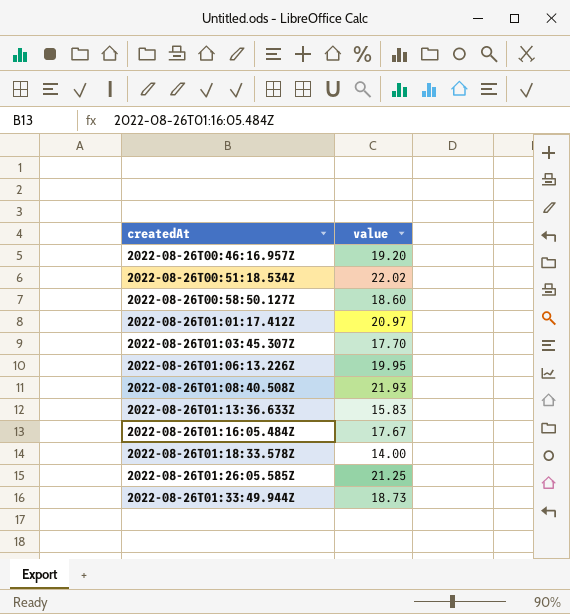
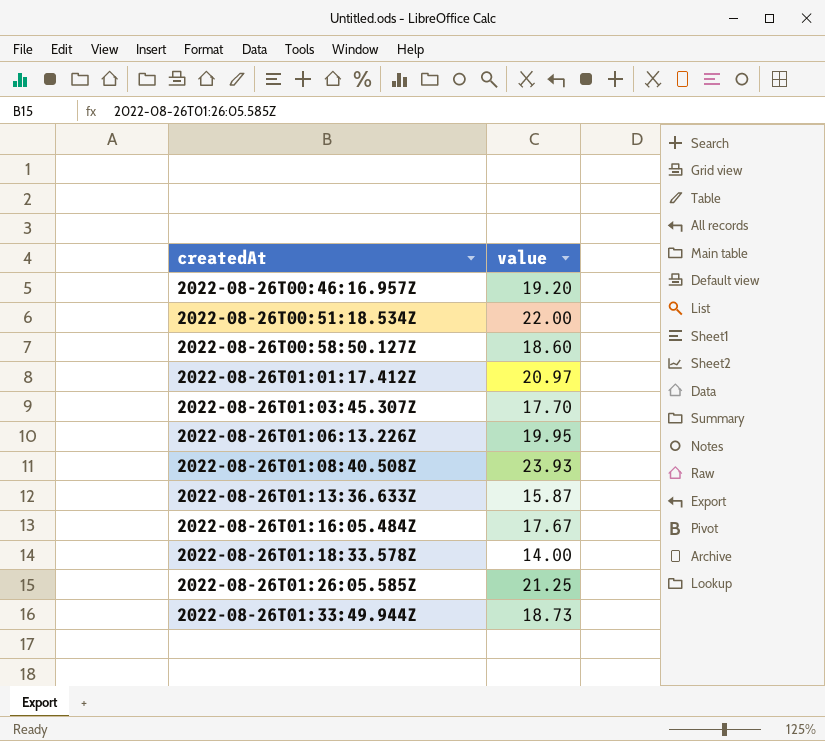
2022-08-26T00:51:18.534Z | value: 22.02 -> 22.00
2022-08-26T01:08:40.508Z | value: 21.93 -> 23.93
2022-08-26T01:13:36.633Z | value: 15.83 -> 15.87

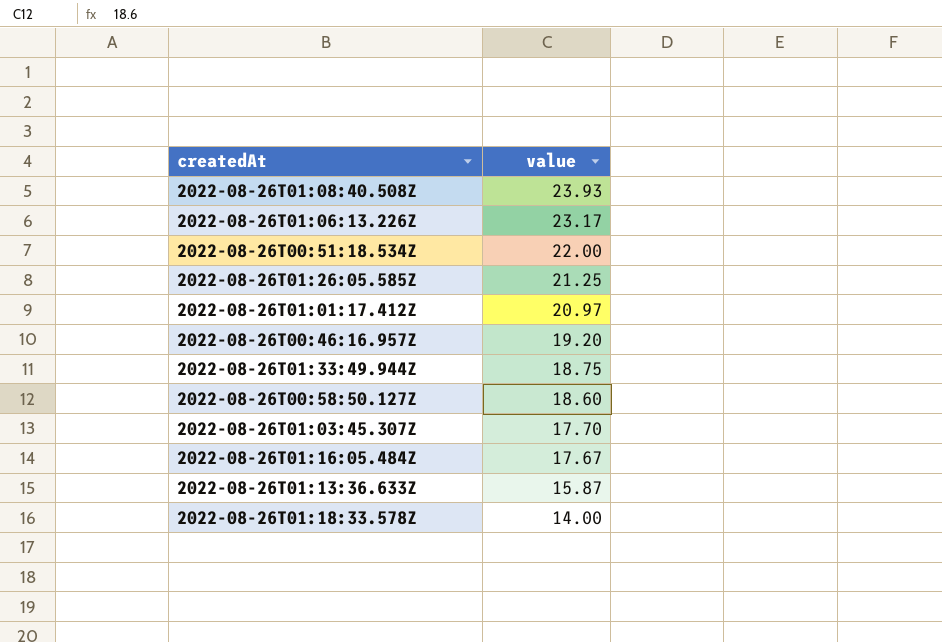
row order: createdAt ascending -> value descending
2022-08-26T01:06:13.226Z | value: 19.95 -> 23.17
2022-08-26T01:33:49.944Z | value: 18.73 -> 18.75

